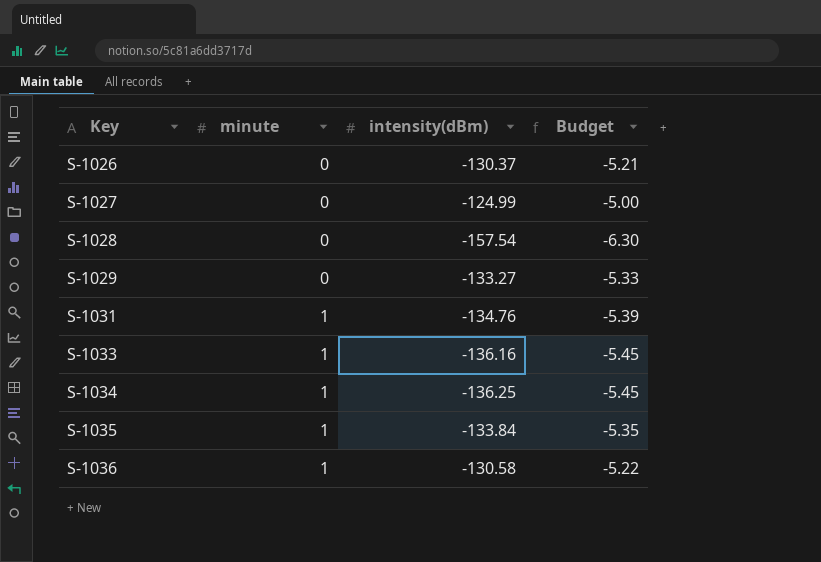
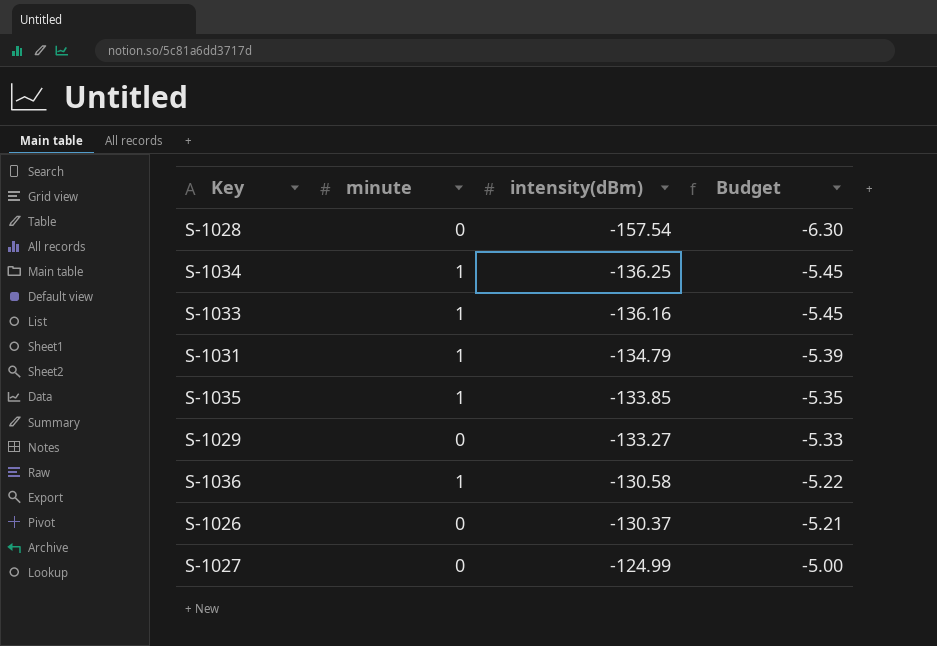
row order: Key ascending -> intensity(dBm) ascending
S-1031 | intensity(dBm): -134.76 -> -134.79
S-1035 | intensity(dBm): -133.84 -> -133.85

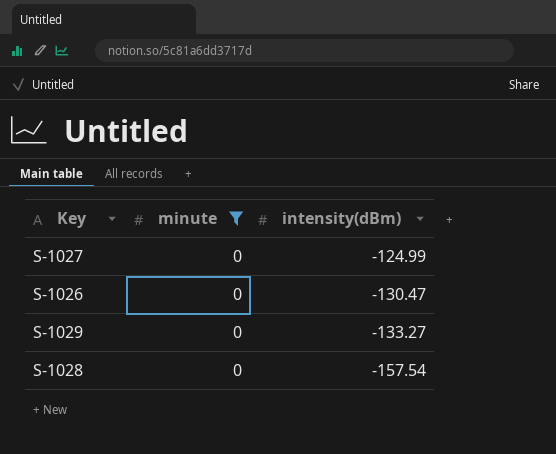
filter: none -> minute = 0
row order: intensity(dBm) ascending -> intensity(dBm) descending
column Budget | formula: [intensity(dBm)] * 0.04 -> none
S-1026 | intensity(dBm): -130.37 -> -130.47

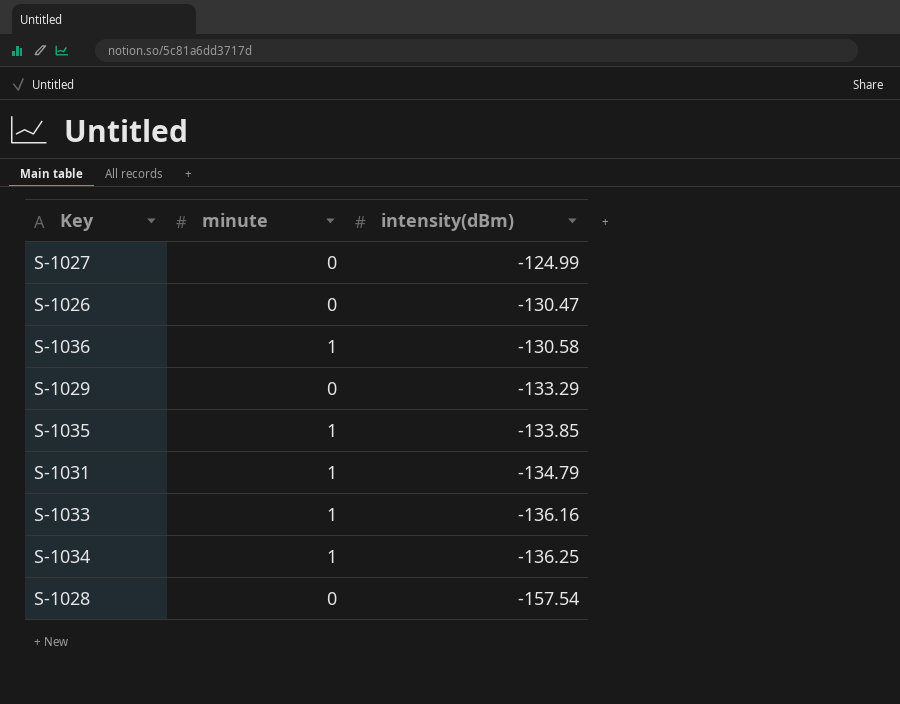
filter: minute = 0 -> none
S-1029 | intensity(dBm): -133.27 -> -133.29

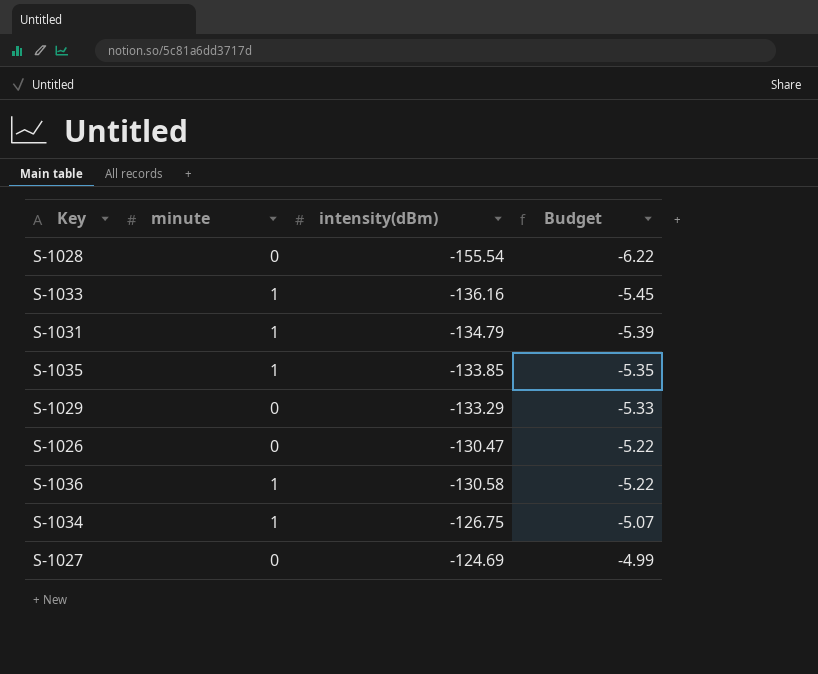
row order: intensity(dBm) descending -> Budget ascending
column Budget | formula: none -> [intensity(dBm)] * 0.04
S-1028 | intensity(dBm): -157.54 -> -155.54
S-1034 | intensity(dBm): -136.25 -> -126.75
S-1027 | intensity(dBm): -124.99 -> -124.69

